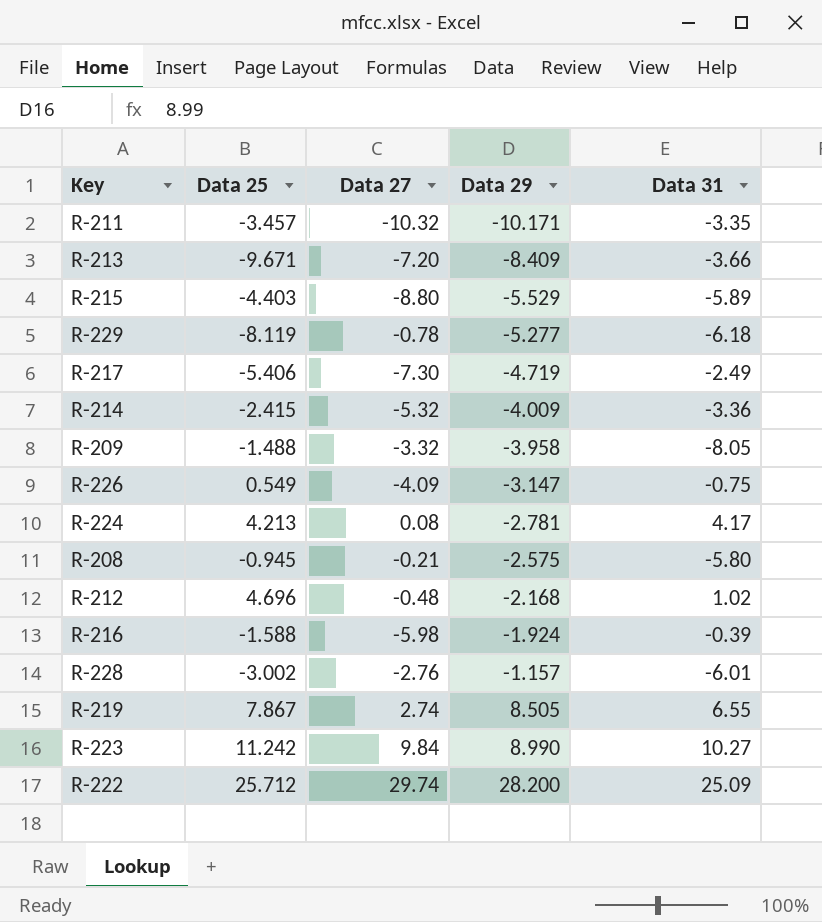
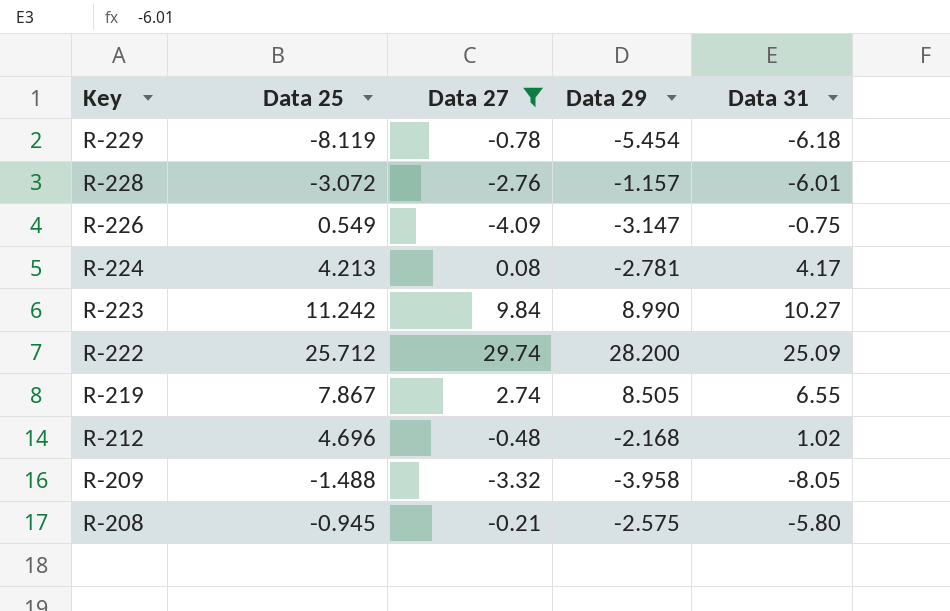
filter: none -> Data 27 >= -4.09
row order: Data 29 ascending -> Key descending
R-229 | Data 29: -5.277 -> -5.454
R-228 | Data 25: -3.002 -> -3.072

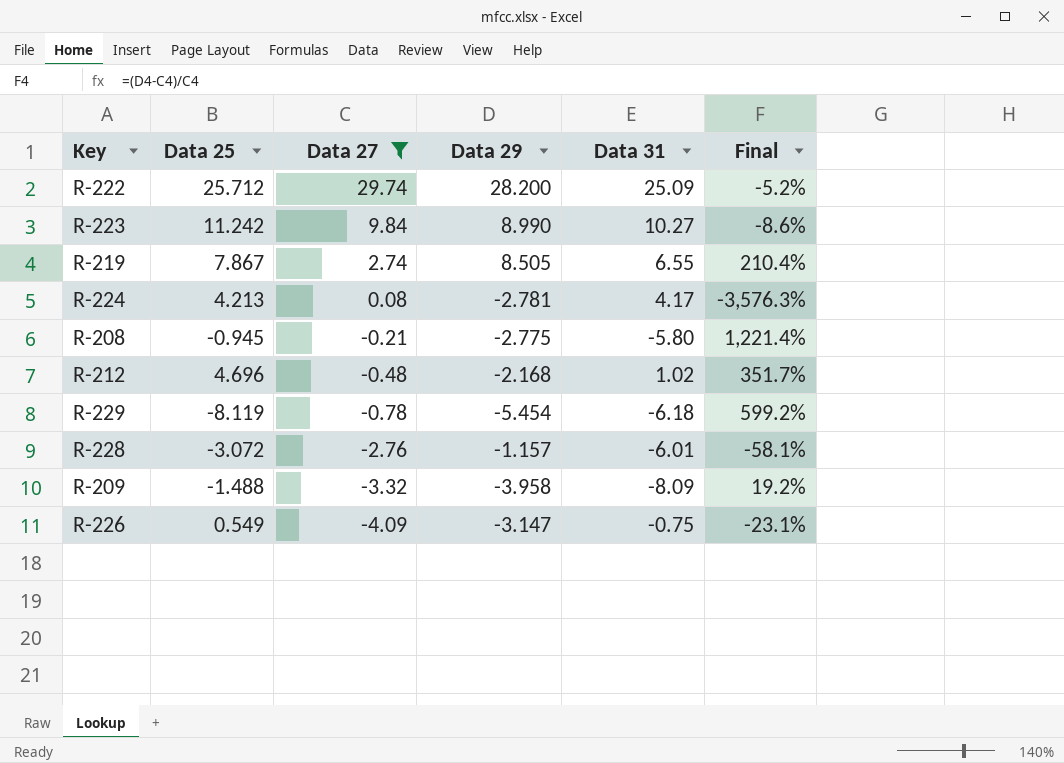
row order: Key descending -> Data 27 descending
column Final | formula: none -> ([Data 29] - [Data 27]) / [Data 27]
R-208 | Data 29: -2.575 -> -2.775
R-209 | Data 31: -8.05 -> -8.09

